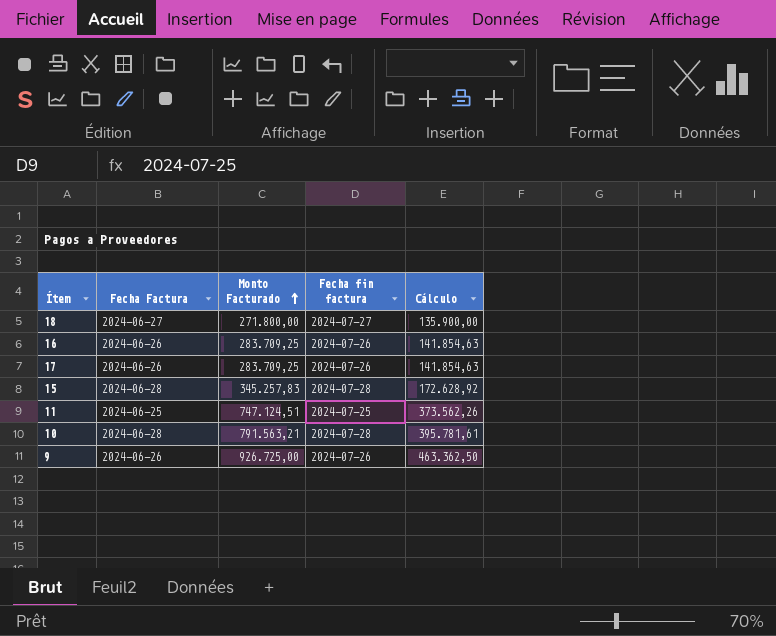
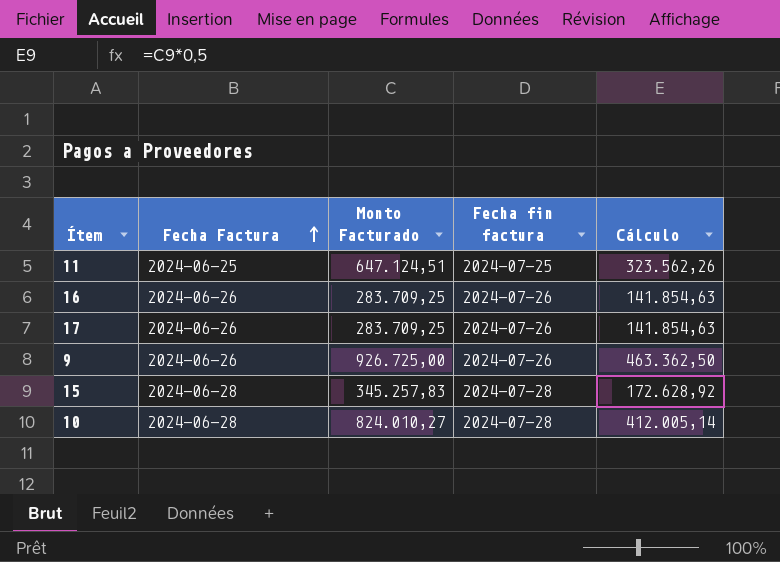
row order: Monto Facturado ascending -> Fecha Factura ascending
row 18: 2024-06-27 | 271.800,00 | 2024-07-27 | 135.900,00 -> none
11 | Monto Facturado: 747.124,51 -> 647.124,51
11 | Cálculo: 373.562,26 -> 323.562,26
10 | Monto Facturado: 791.563,21 -> 824.010,27
10 | Cálculo: 395.781,61 -> 412.005,14

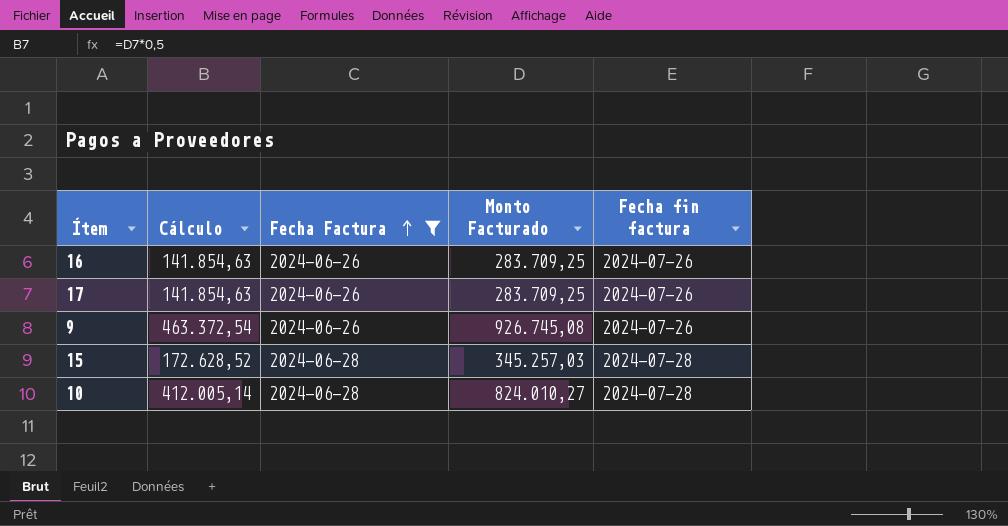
filter: none -> Fecha Factura != 2024-06-25
column Cálculo | position: 5 -> 2
9 | Cálculo: 463.362,50 -> 463.372,54
9 | Monto Facturado: 926.725,00 -> 926.745,08
15 | Cálculo: 172.628,92 -> 172.628,52
15 | Monto Facturado: 345.257,83 -> 345.257,03

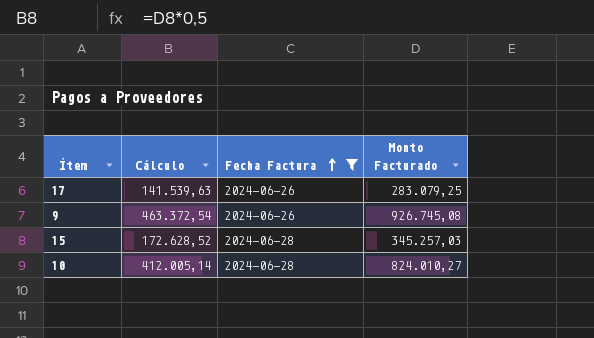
column Fecha fin factura | position: 5 -> none
row 16: 141.854,63 | 2024-06-26 | 283.709,25 | 2024-07-26 -> none
17 | Cálculo: 141.854,63 -> 141.539,63
17 | Monto Facturado: 283.709,25 -> 283.079,25

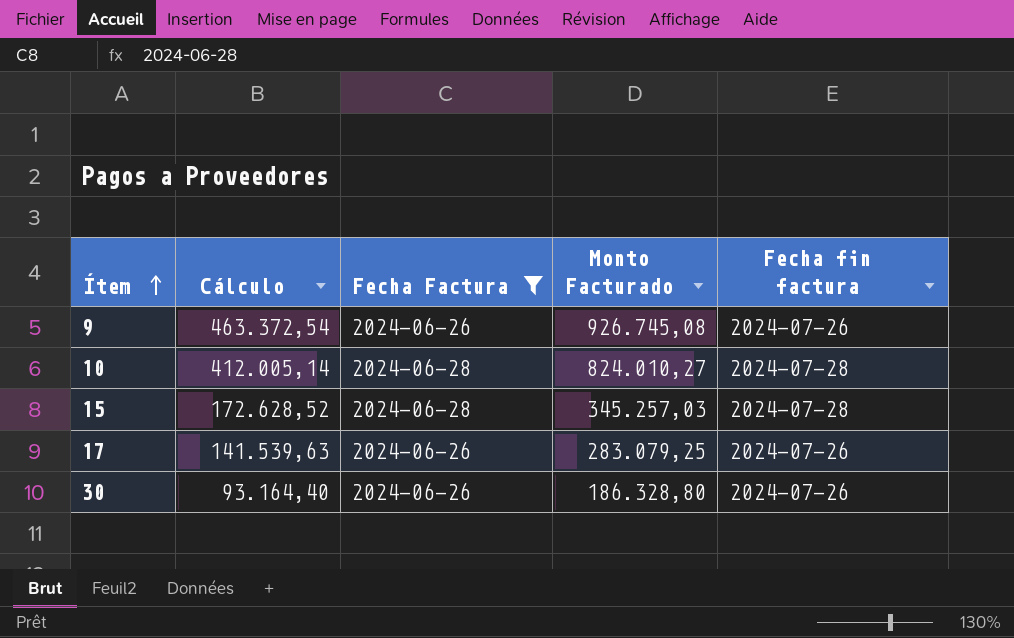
row order: Fecha Factura ascending -> Ítem ascending
column Fecha fin factura | position: none -> 5
row 30: none -> 93.164,40 | 2024-06-26 | 186.328,80 | 2024-07-26

